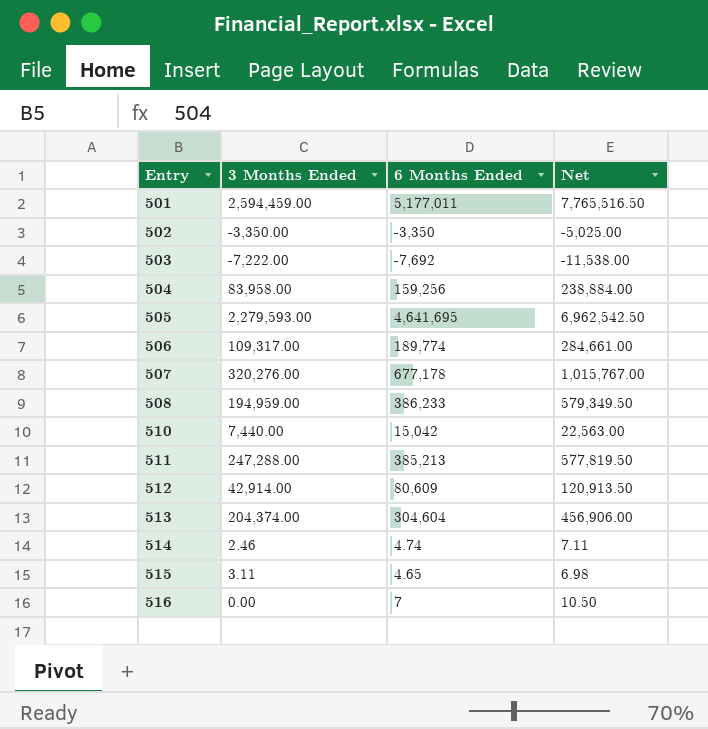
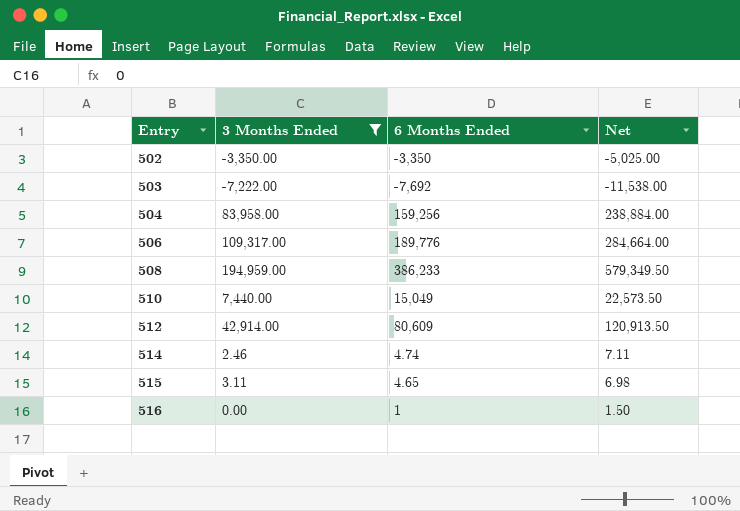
filter: none -> 3 Months Ended <= 194,959.00
506 | 6 Months Ended: 189,774 -> 189,776
506 | Net: 284,661.00 -> 284,664.00
510 | 6 Months Ended: 15,042 -> 15,049
510 | Net: 22,563.00 -> 22,573.50
516 | 6 Months Ended: 7 -> 1
516 | Net: 10.50 -> 1.50

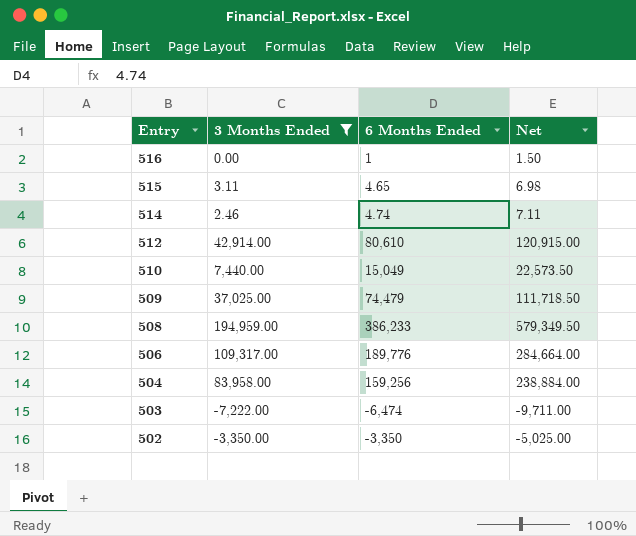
row order: Entry ascending -> Entry descending
512 | 6 Months Ended: 80,609 -> 80,610
512 | Net: 120,913.50 -> 120,915.00
row 509: none -> 37,025.00 | 74,479 | 111,718.50
503 | 6 Months Ended: -7,692 -> -6,474
503 | Net: -11,538.00 -> -9,711.00

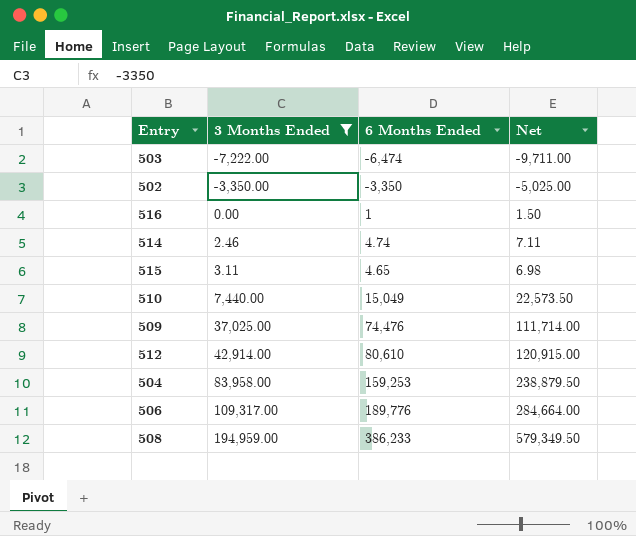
row order: Entry descending -> 3 Months Ended ascending
509 | 6 Months Ended: 74,479 -> 74,476
509 | Net: 111,718.50 -> 111,714.00
504 | 6 Months Ended: 159,256 -> 159,253
504 | Net: 238,884.00 -> 238,879.50

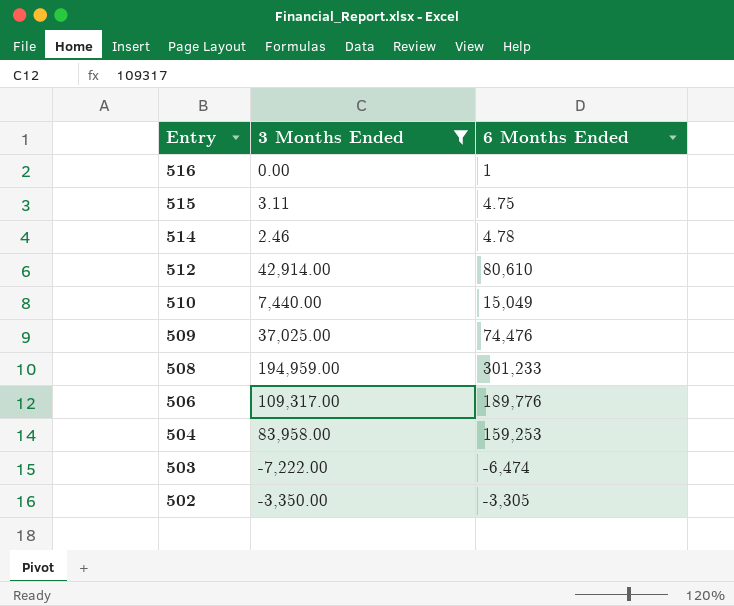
row order: 3 Months Ended ascending -> Entry descending
column Net | formula: [6 Months Ended] * 1.5 -> none
515 | 6 Months Ended: 4.65 -> 4.75
514 | 6 Months Ended: 4.74 -> 4.78
508 | 6 Months Ended: 386,233 -> 301,233
502 | 6 Months Ended: -3,350 -> -3,305

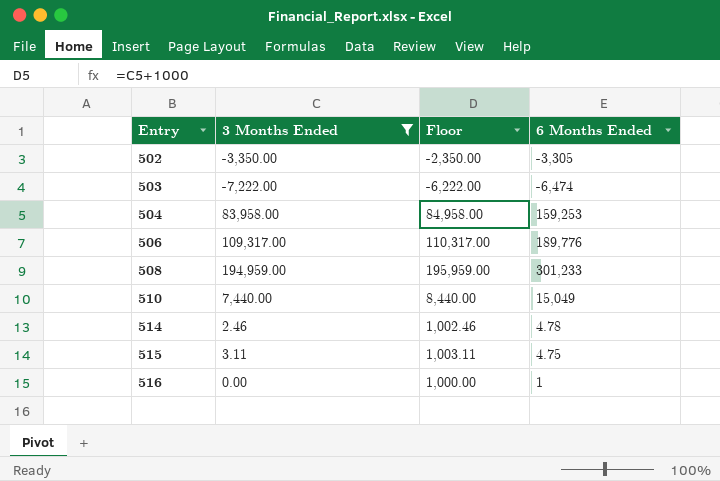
row order: Entry descending -> Entry ascending
column Floor | formula: none -> [3 Months Ended] + 1000
row 512: 42,914.00 | 80,610 -> none
row 509: 37,025.00 | 74,476 -> none

